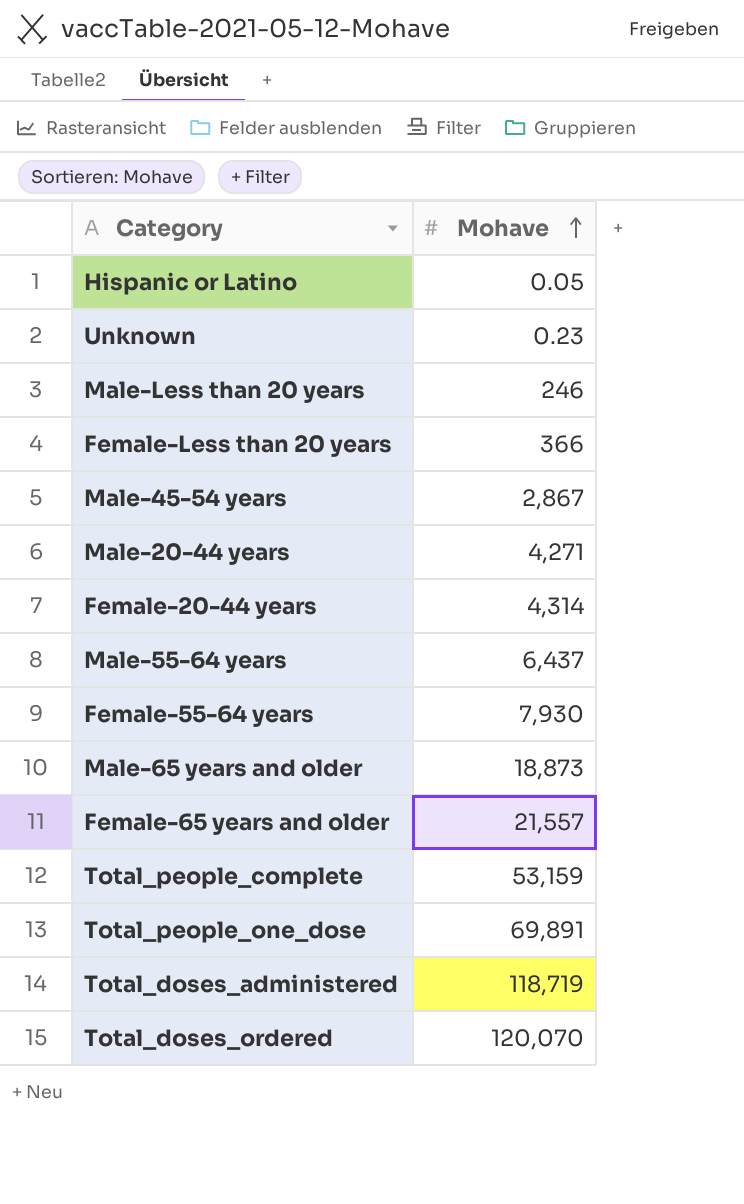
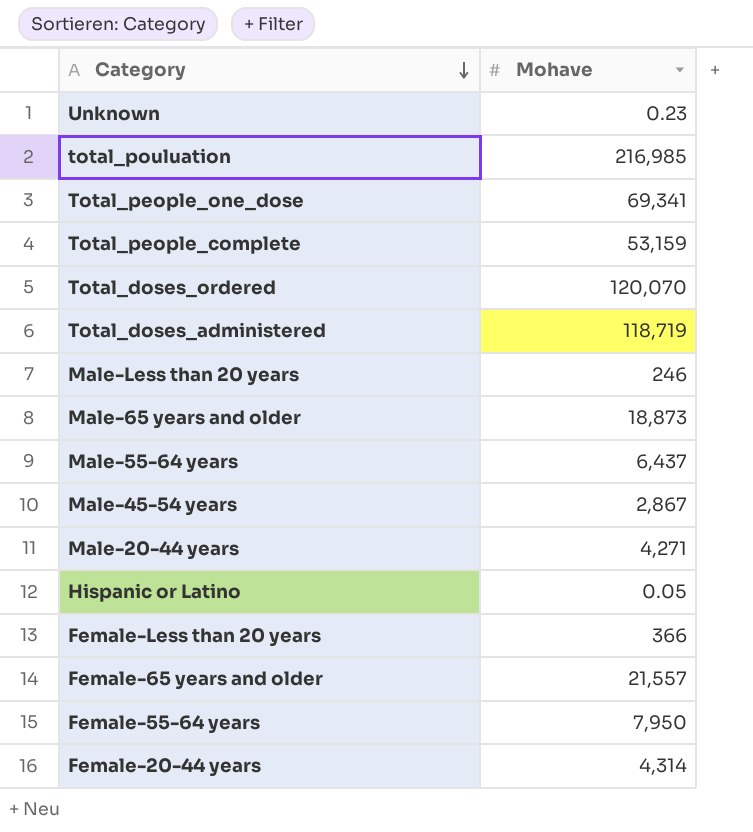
row order: Mohave ascending -> Category descending
row total_pouluation: none -> 216,985
Total_people_one_dose | Mohave: 69,891 -> 69,341
Female-55-64 years | Mohave: 7,930 -> 7,950

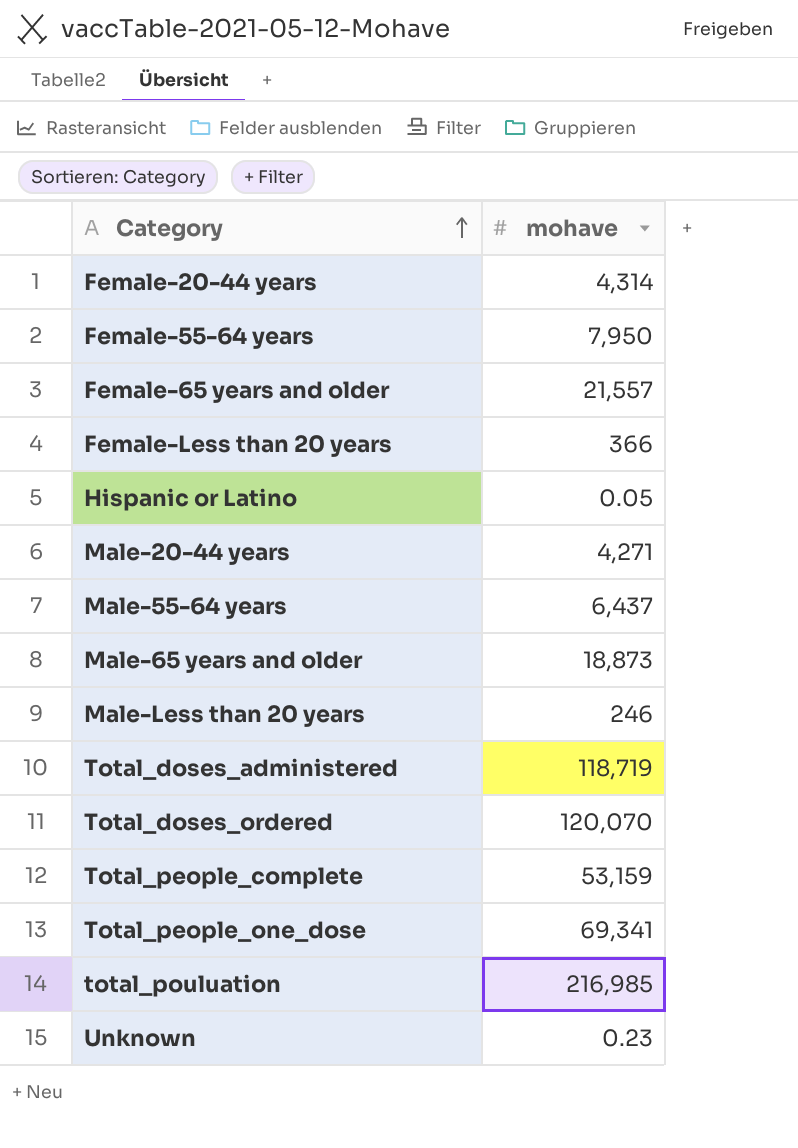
row order: Category descending -> Category ascending
column name: Mohave -> mohave
row Male-45-54 years: 2,867 -> none

